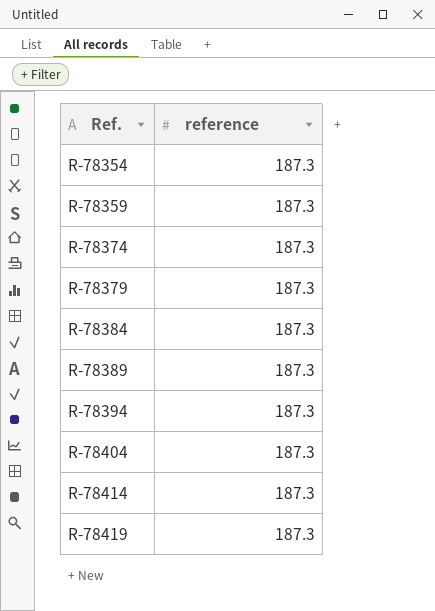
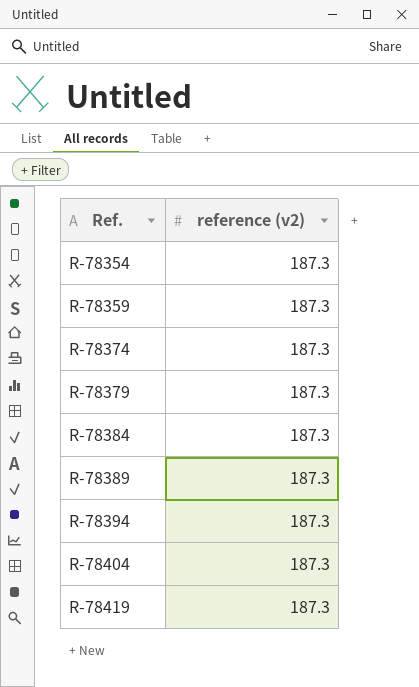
column name: reference -> reference (v2)
row R-78414: 187.3 -> none

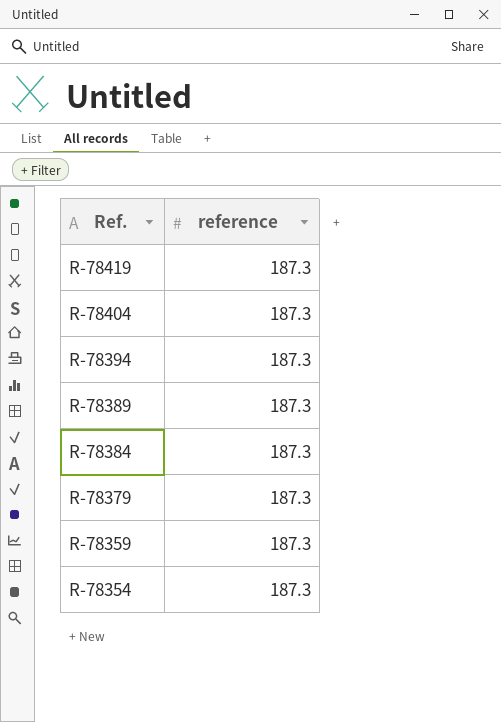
row order: Ref. ascending -> Ref. descending
column name: reference (v2) -> reference
row R-78374: 187.3 -> none

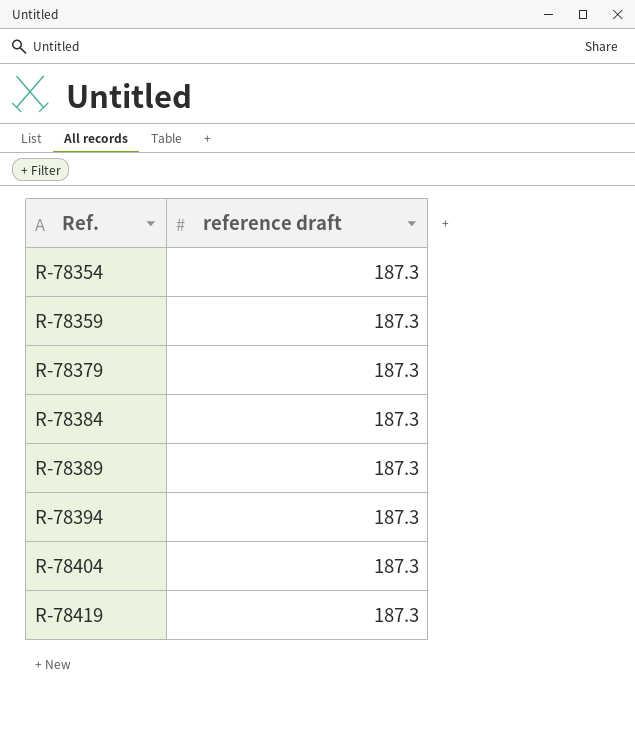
row order: Ref. descending -> Ref. ascending
column name: reference -> reference draft

